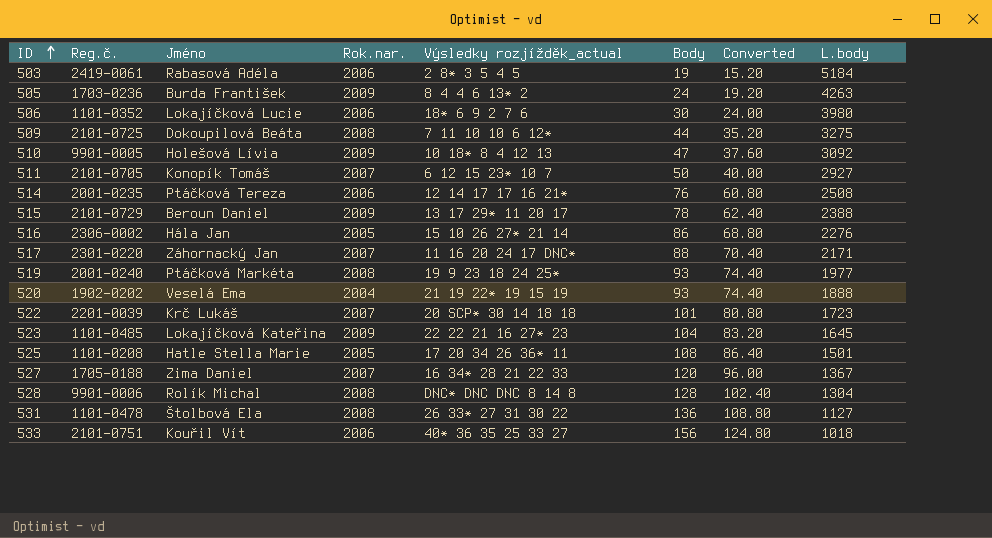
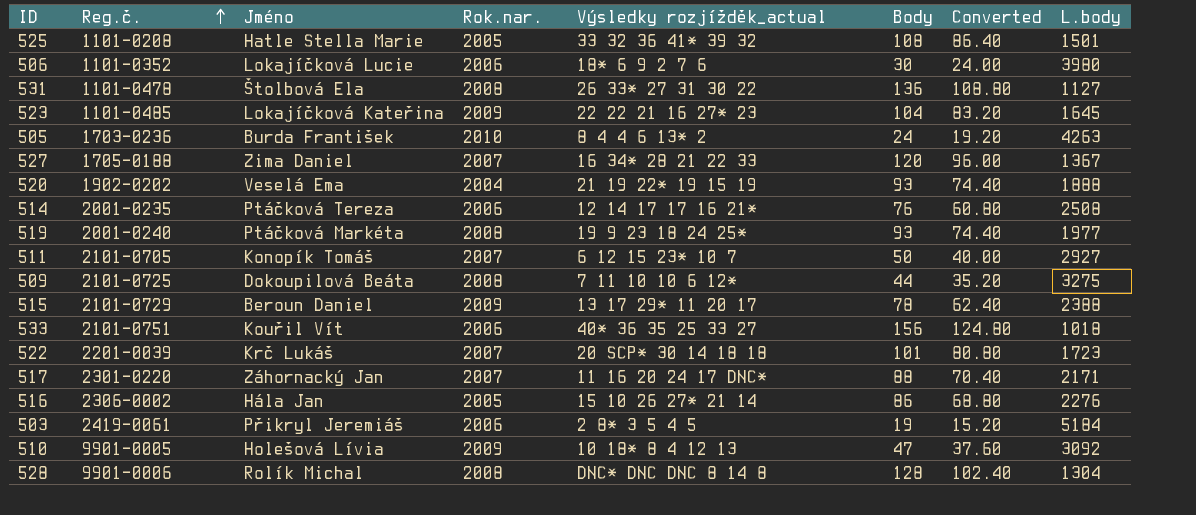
row order: ID ascending -> Reg.č. ascending
525 | Výsledky rozjížděk_actual: 17 20 34 26 36* 11 -> 33 32 36 41* 39 32
505 | Rok.nar.: 2009 -> 2010
503 | Jméno: Rabasová Adéla -> Přikryl Jeremiáš

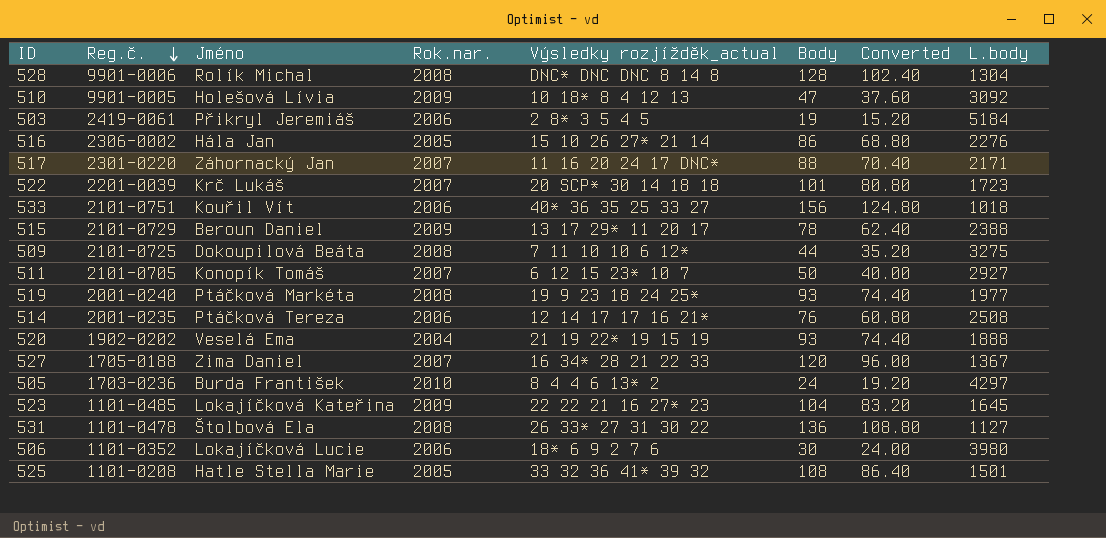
row order: Reg.č. ascending -> Reg.č. descending
505 | L.body: 4263 -> 4297

